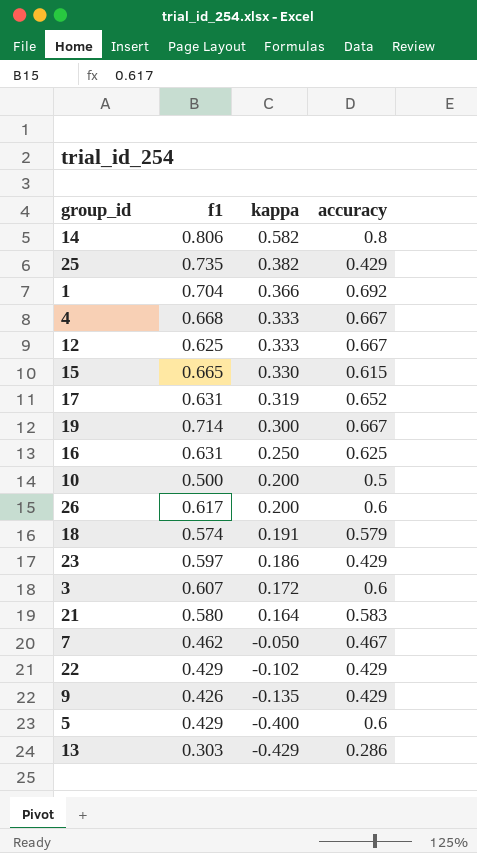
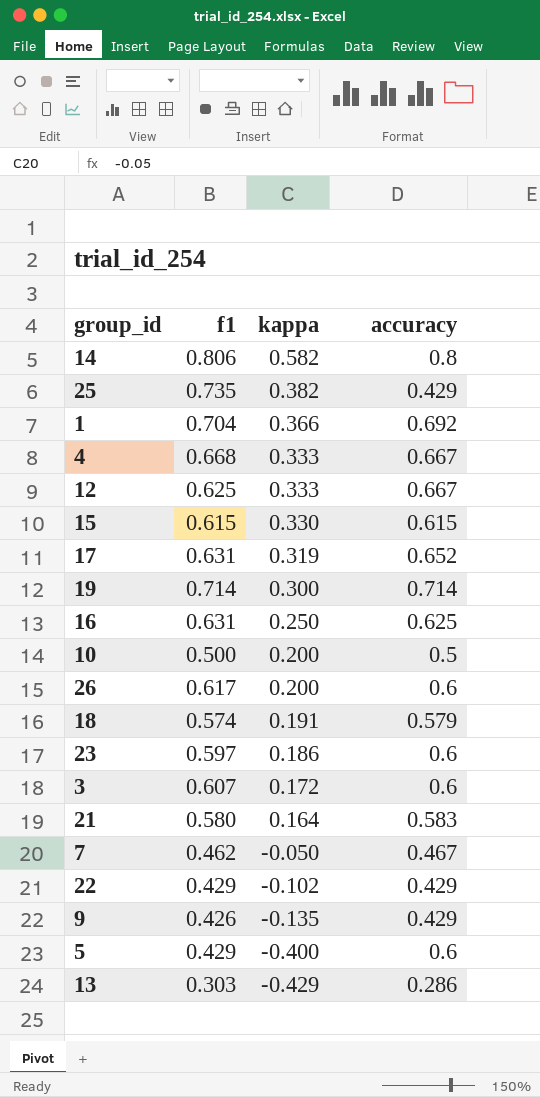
15 | f1: 0.665 -> 0.615
19 | accuracy: 0.667 -> 0.714
23 | accuracy: 0.429 -> 0.6

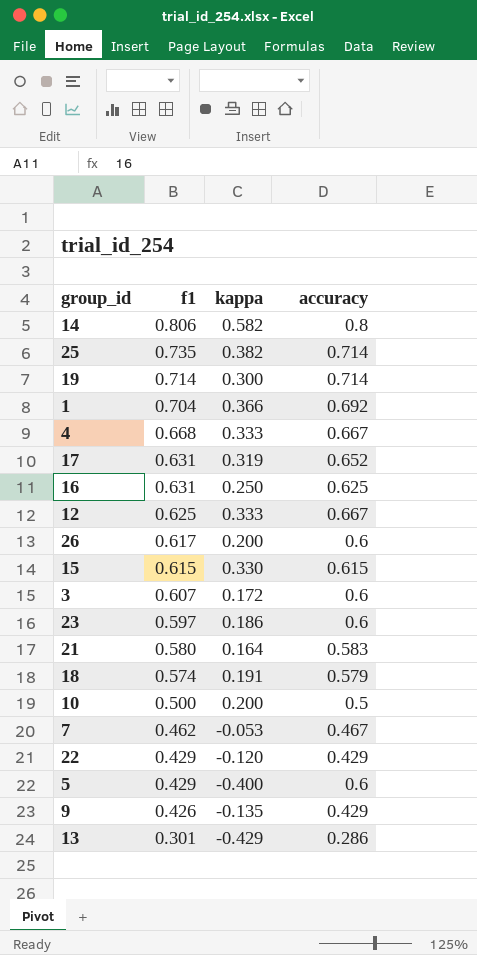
row order: kappa descending -> f1 descending
25 | accuracy: 0.429 -> 0.714
7 | kappa: -0.050 -> -0.053
22 | kappa: -0.102 -> -0.120
13 | f1: 0.303 -> 0.301

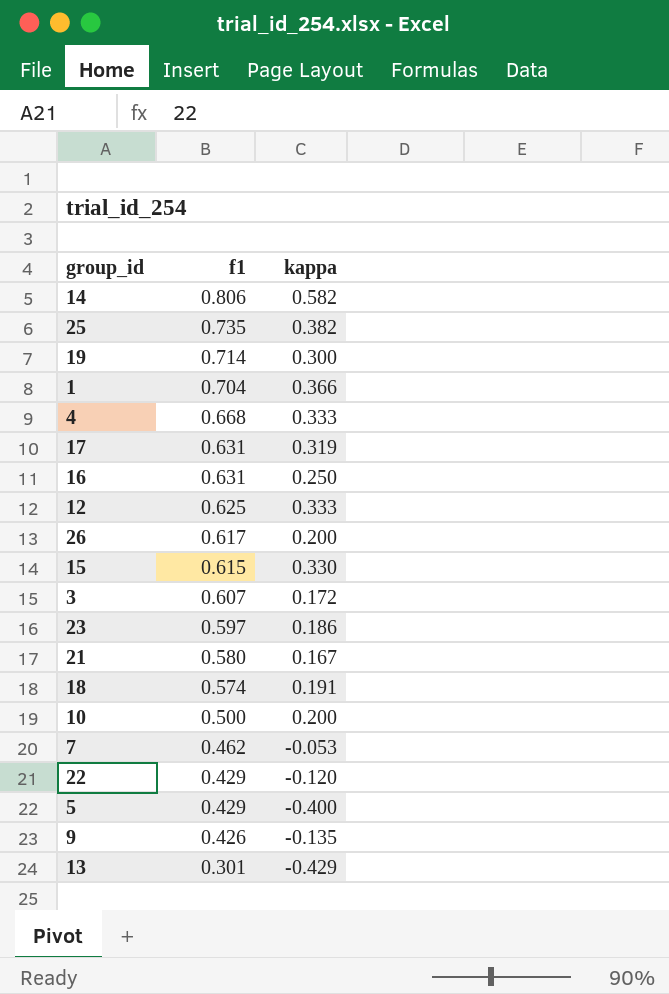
column accuracy | position: 4 -> none
21 | kappa: 0.164 -> 0.167

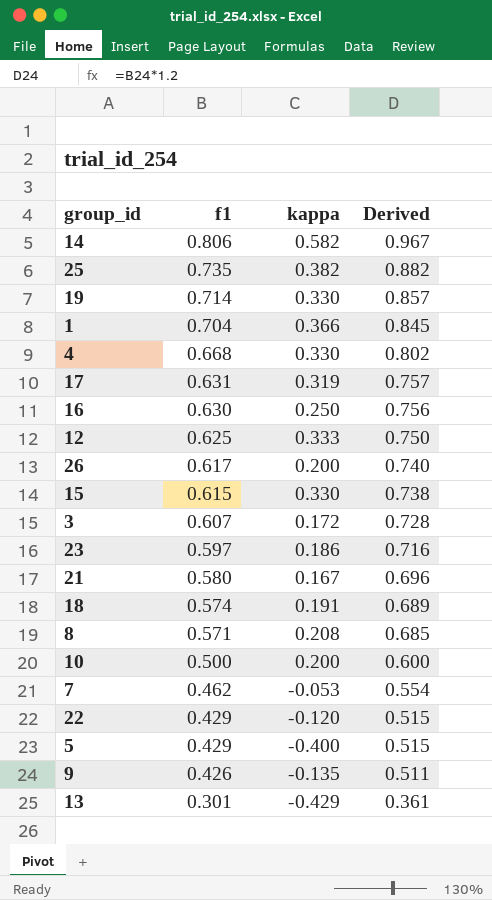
column Derived | formula: none -> [f1] * 1.2
19 | kappa: 0.300 -> 0.330
4 | kappa: 0.333 -> 0.330
16 | f1: 0.631 -> 0.630
row 8: none -> 0.571 | 0.208 | 0.685

